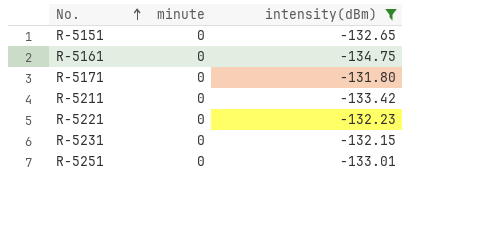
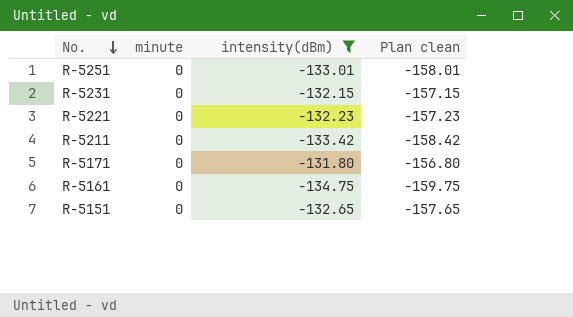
row order: No. ascending -> No. descending
column Plan clean | formula: none -> [intensity(dBm)] - 25

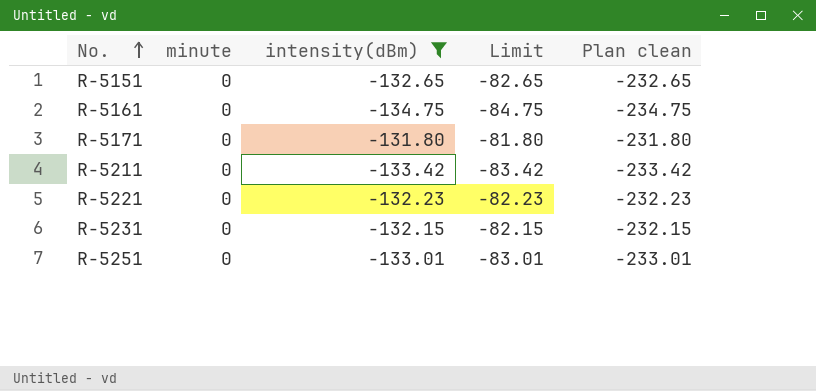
row order: No. descending -> No. ascending
column Limit | formula: none -> [intensity(dBm)] + 50
column Plan clean | formula: [intensity(dBm)] - 25 -> [intensity(dBm)] - 100

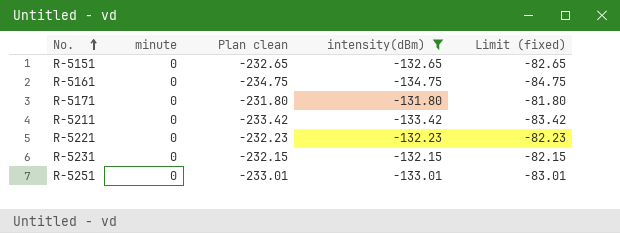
column Plan clean | position: 5 -> 3
column name: Limit -> Limit (fixed)

